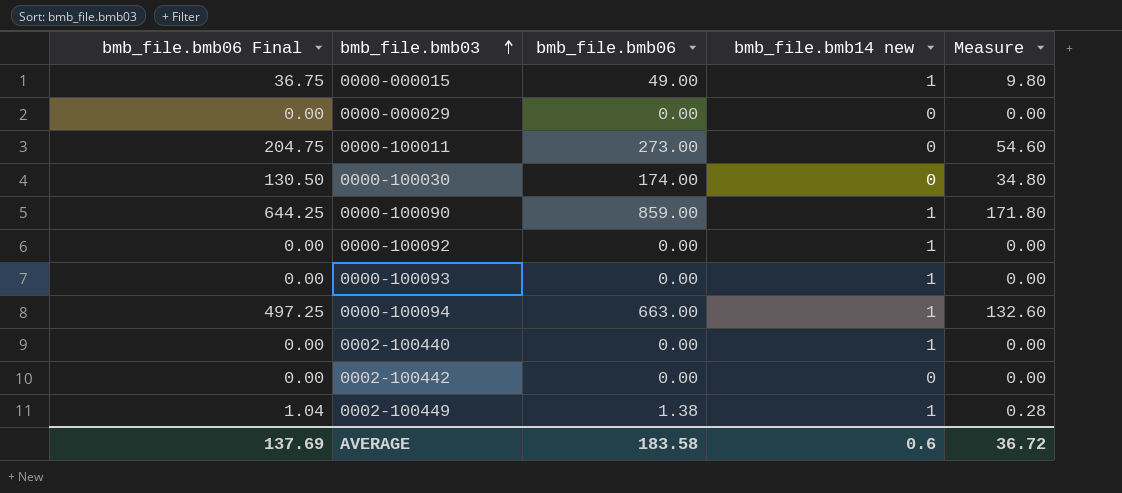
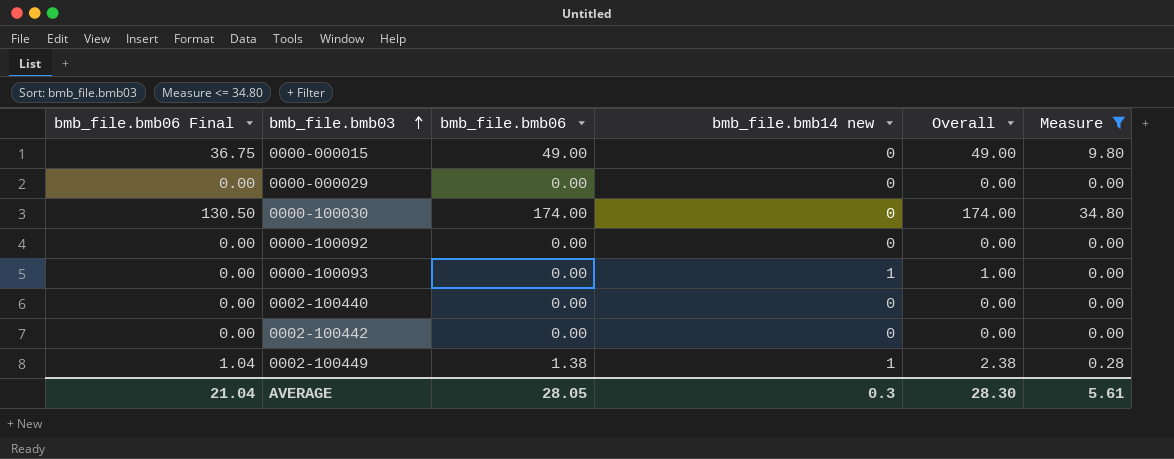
filter: none -> Measure <= 34.80
column Overall | formula: none -> [bmb_file.bmb06] + [bmb_file.bmb14 new]
0000-000015 | bmb_file.bmb14 new: 1 -> 0
0000-100092 | bmb_file.bmb14 new: 1 -> 0
0002-100440 | bmb_file.bmb14 new: 1 -> 0
AVERAGE | bmb_file.bmb06 Final: 137.69 -> 21.04
AVERAGE | bmb_file.bmb06: 183.58 -> 28.05
AVERAGE | bmb_file.bmb14 new: 0.6 -> 0.3
AVERAGE | Measure: 36.72 -> 5.61

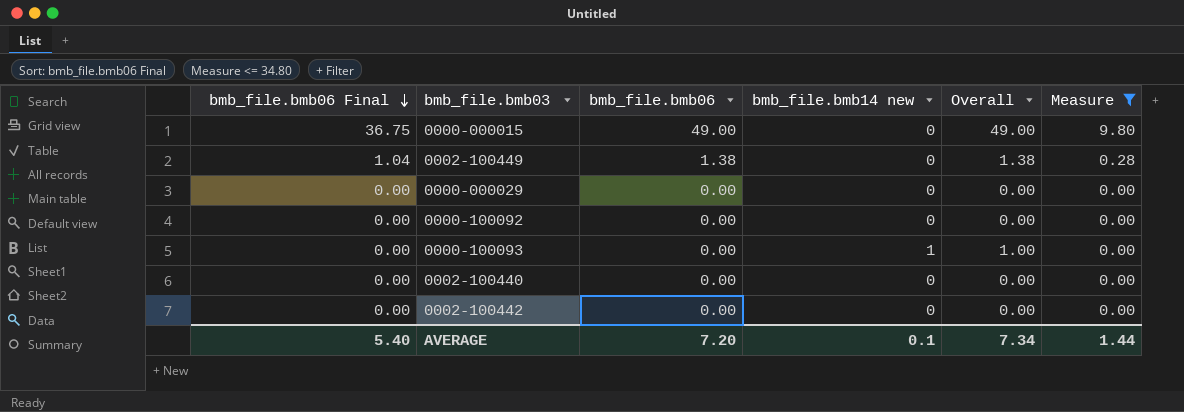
row order: bmb_file.bmb03 ascending -> bmb_file.bmb06 Final descending
row 0000-100030: 130.50 | 174.00 | 0 | 174.00 | 34.80 -> none
0002-100449 | bmb_file.bmb14 new: 1 -> 0
0002-100449 | Overall: 2.38 -> 1.38
AVERAGE | bmb_file.bmb06 Final: 21.04 -> 5.40
AVERAGE | bmb_file.bmb06: 28.05 -> 7.20
AVERAGE | bmb_file.bmb14 new: 0.3 -> 0.1
AVERAGE | Overall: 28.30 -> 7.34
AVERAGE | Measure: 5.61 -> 1.44

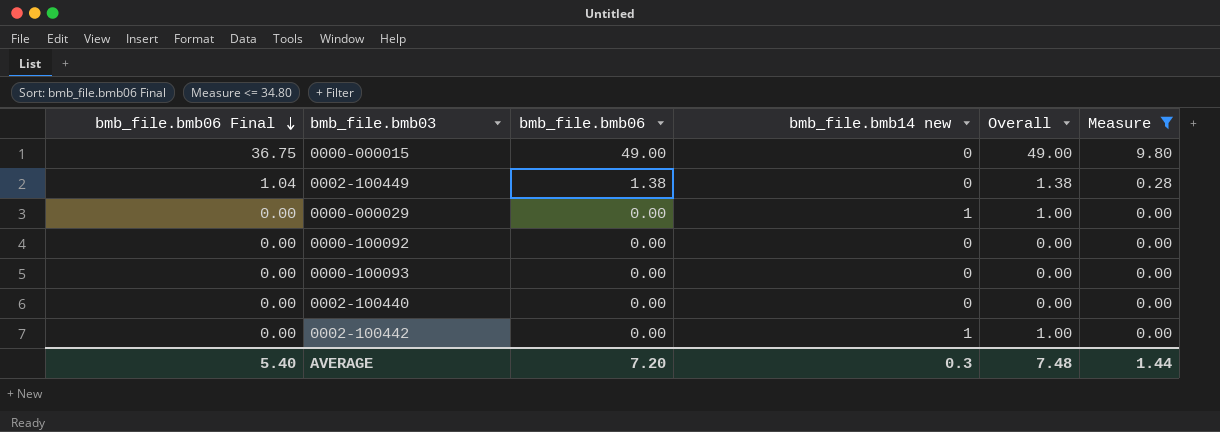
0000-000029 | bmb_file.bmb14 new: 0 -> 1
0000-000029 | Overall: 0.00 -> 1.00
0000-100093 | bmb_file.bmb14 new: 1 -> 0
0000-100093 | Overall: 1.00 -> 0.00
0002-100442 | bmb_file.bmb14 new: 0 -> 1
0002-100442 | Overall: 0.00 -> 1.00
AVERAGE | bmb_file.bmb14 new: 0.1 -> 0.3
AVERAGE | Overall: 7.34 -> 7.48

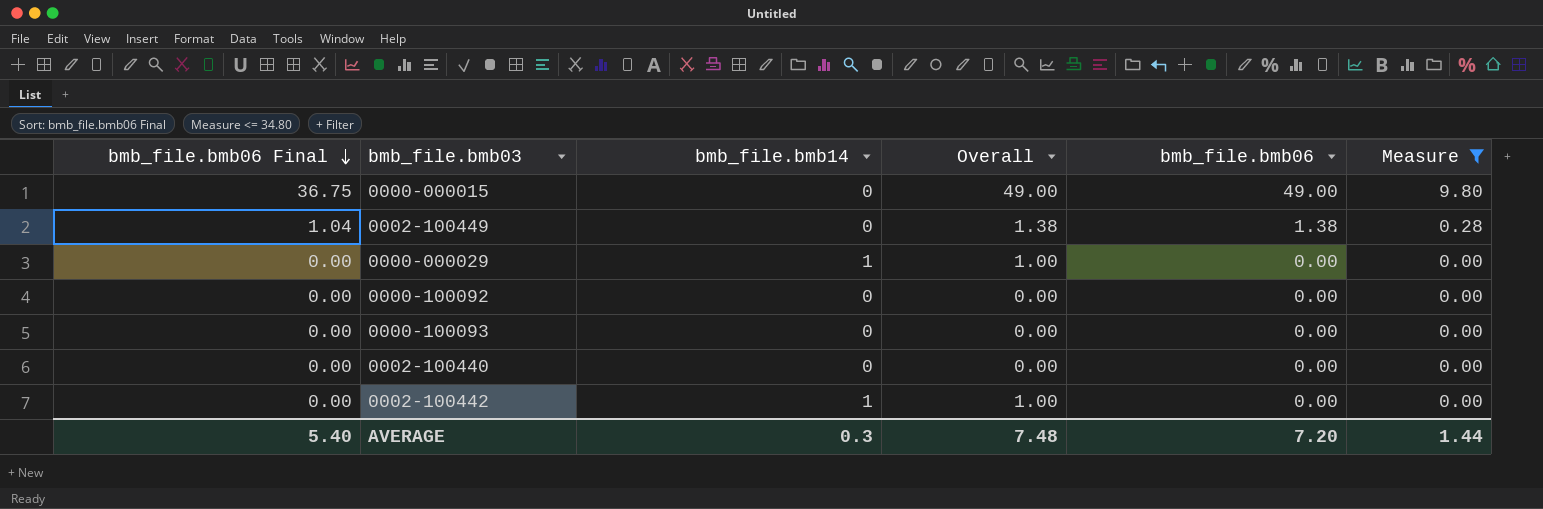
column name: bmb_file.bmb14 new -> bmb_file.bmb14
column bmb_file.bmb06 | position: 3 -> 5

